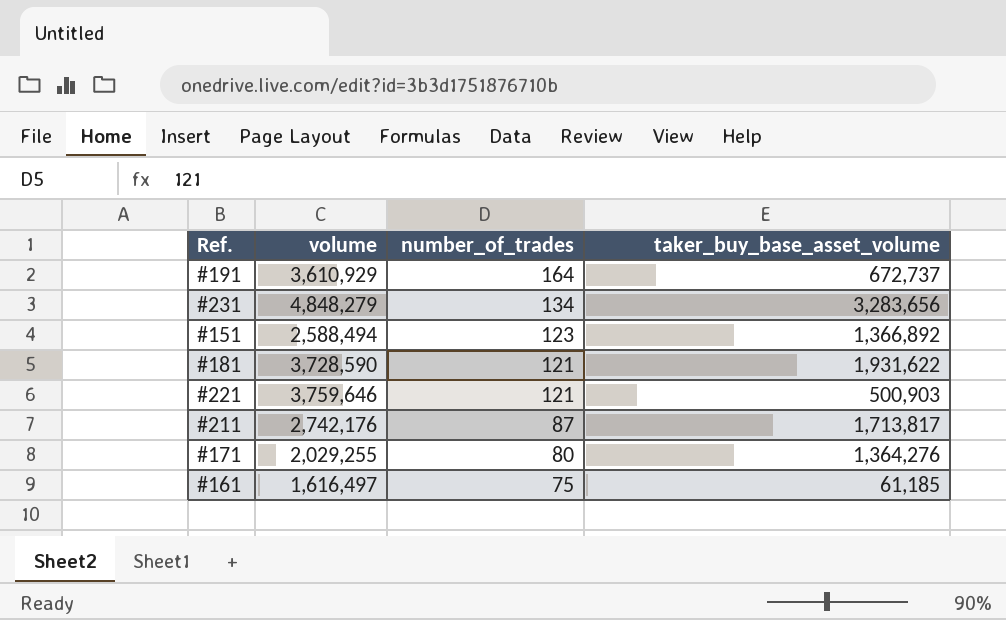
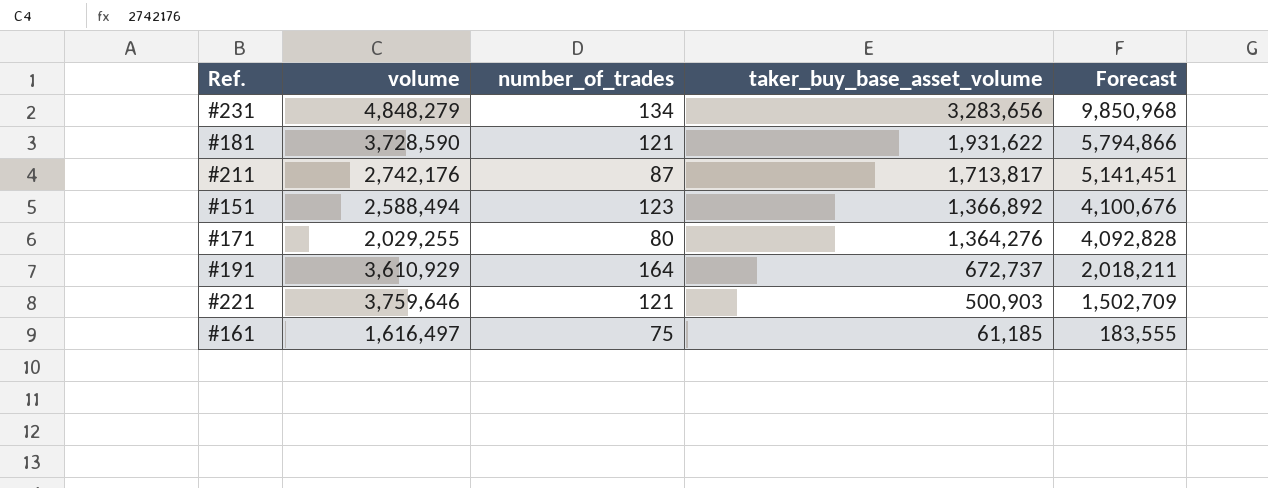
row order: number_of_trades descending -> taker_buy_base_asset_volume descending
column Forecast | formula: none -> [taker_buy_base_asset_volume] * 3

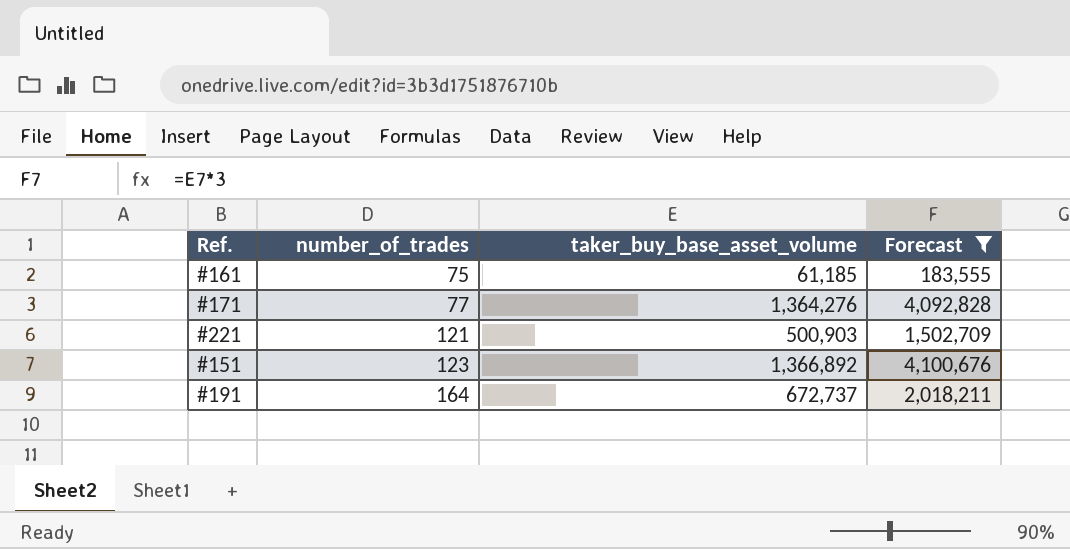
filter: none -> Forecast <= 4,100,676
row order: taker_buy_base_asset_volume descending -> number_of_trades ascending
column volume | position: 2 -> none
#171 | number_of_trades: 80 -> 77

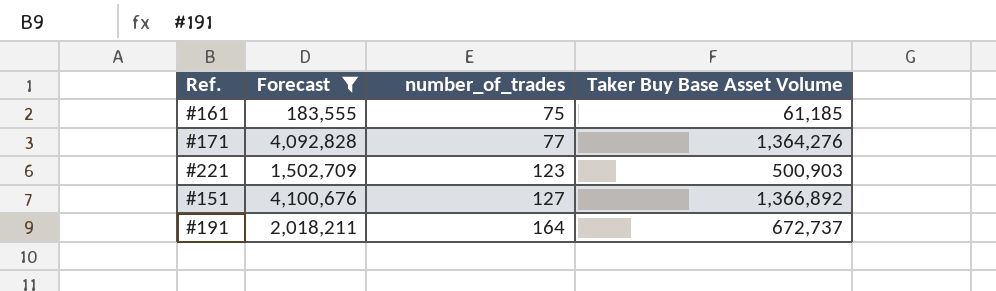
column Forecast | position: 4 -> 2
column name: taker_buy_base_asset_volume -> Taker Buy Base Asset Volume
#221 | number_of_trades: 121 -> 123
#151 | number_of_trades: 123 -> 127

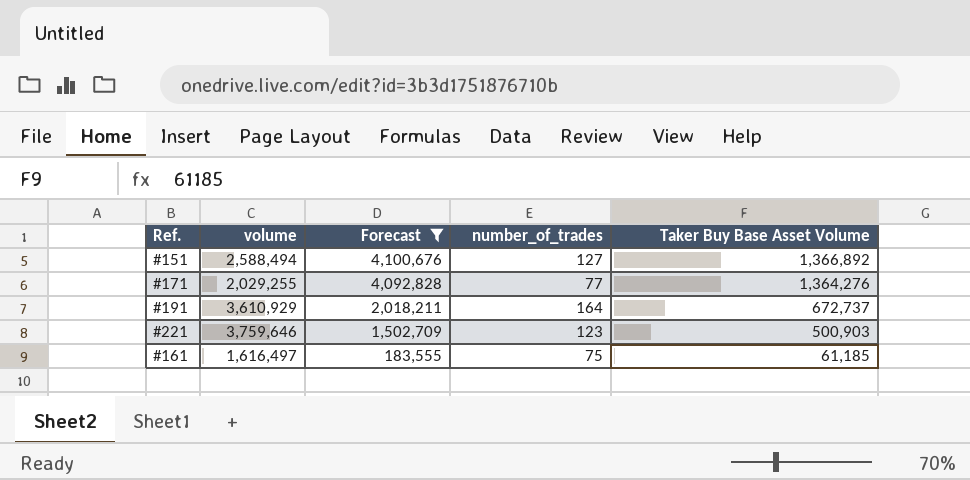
row order: number_of_trades ascending -> Forecast descending
column volume | position: none -> 2

